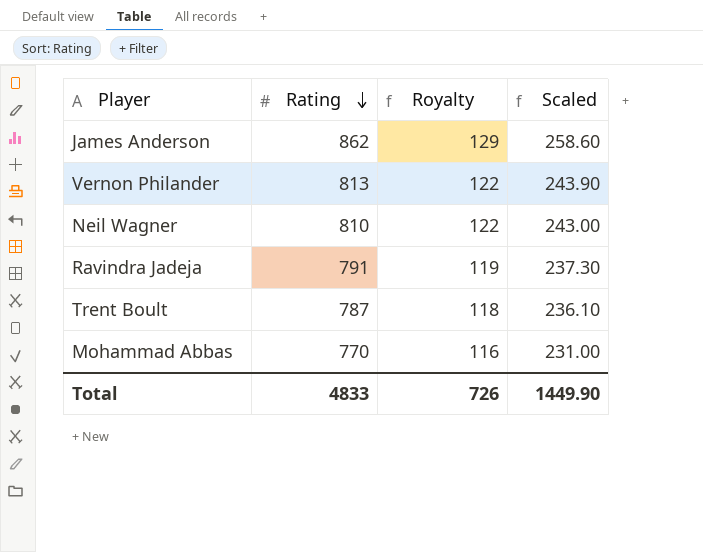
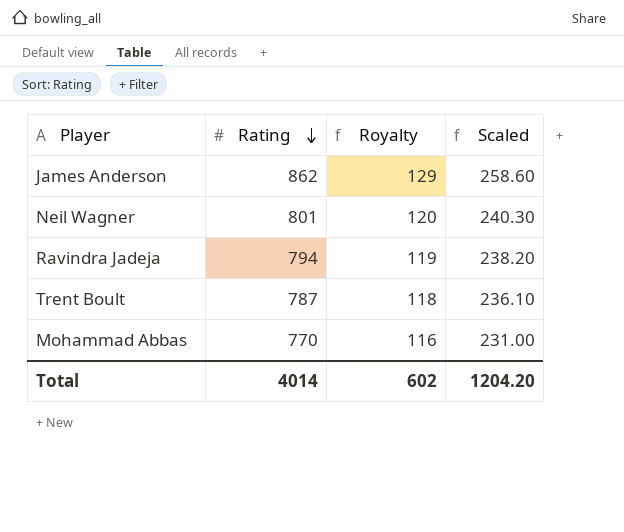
row Vernon Philander: 813 | 122 | 243.90 -> none
Neil Wagner | Rating: 810 -> 801
Neil Wagner | Royalty: 122 -> 120
Neil Wagner | Scaled: 243.00 -> 240.30
Ravindra Jadeja | Rating: 791 -> 794
Ravindra Jadeja | Scaled: 237.30 -> 238.20
Total | Rating: 4833 -> 4014
Total | Royalty: 726 -> 602
Total | Scaled: 1449.90 -> 1204.20

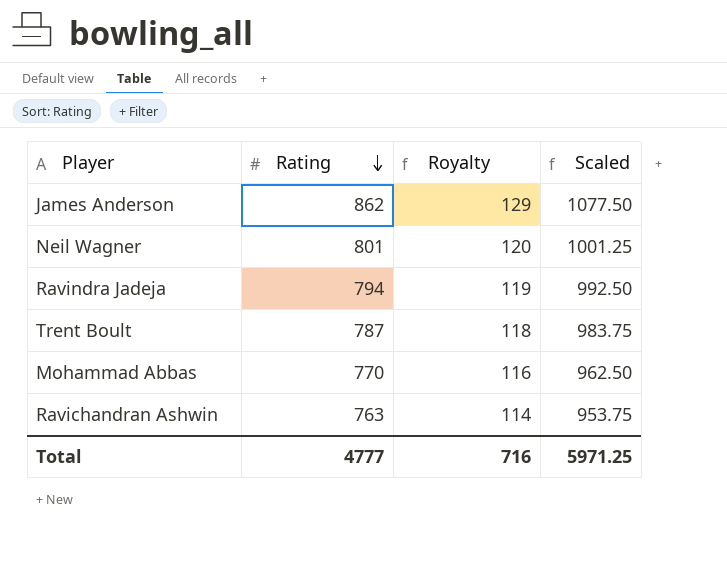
column Scaled | formula: [Rating] * 0.3 -> [Rating] * 1.25
row Ravichandran Ashwin: none -> 763 | 114 | 953.75
Total | Rating: 4014 -> 4777
Total | Royalty: 602 -> 716
Total | Scaled: 1204.20 -> 5971.25

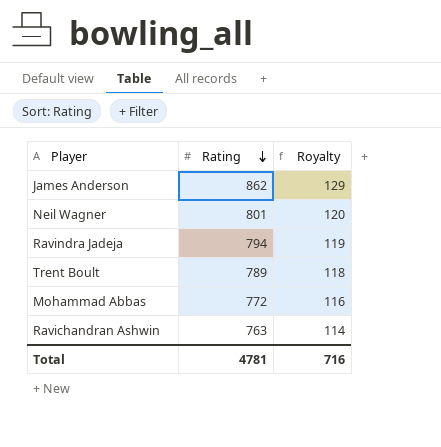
column Scaled | formula: [Rating] * 1.25 -> none
Trent Boult | Rating: 787 -> 789
Mohammad Abbas | Rating: 770 -> 772
Total | Rating: 4777 -> 4781

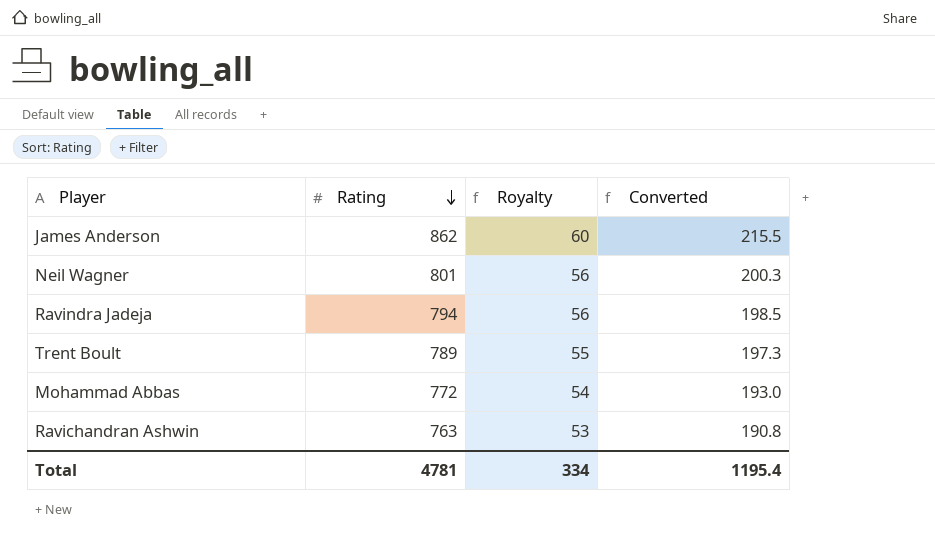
column Royalty | formula: [Rating] * 0.15 -> [Rating] * 0.07
column Converted | formula: none -> [Rating] * 0.25
Total | Royalty: 716 -> 334

